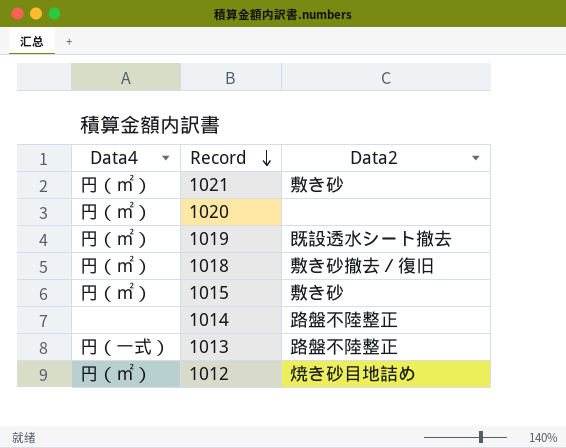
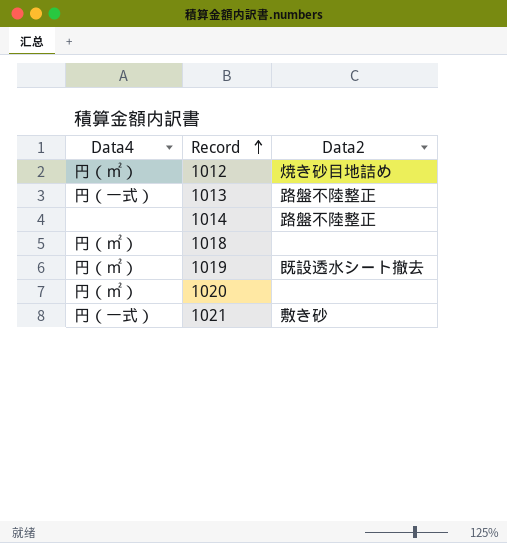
row order: Record descending -> Record ascending
row 1015: 円（㎡） | 敷き砂 -> none
1018 | Data2: 敷き砂撤去／復旧 -> none
1021 | Data4: 円（㎡） -> 円（一式）

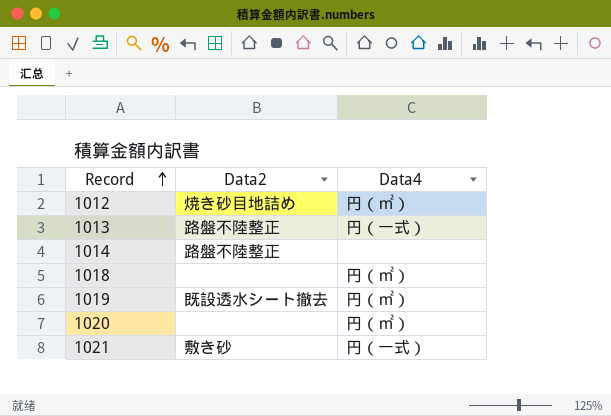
column Data4 | position: 1 -> 3

